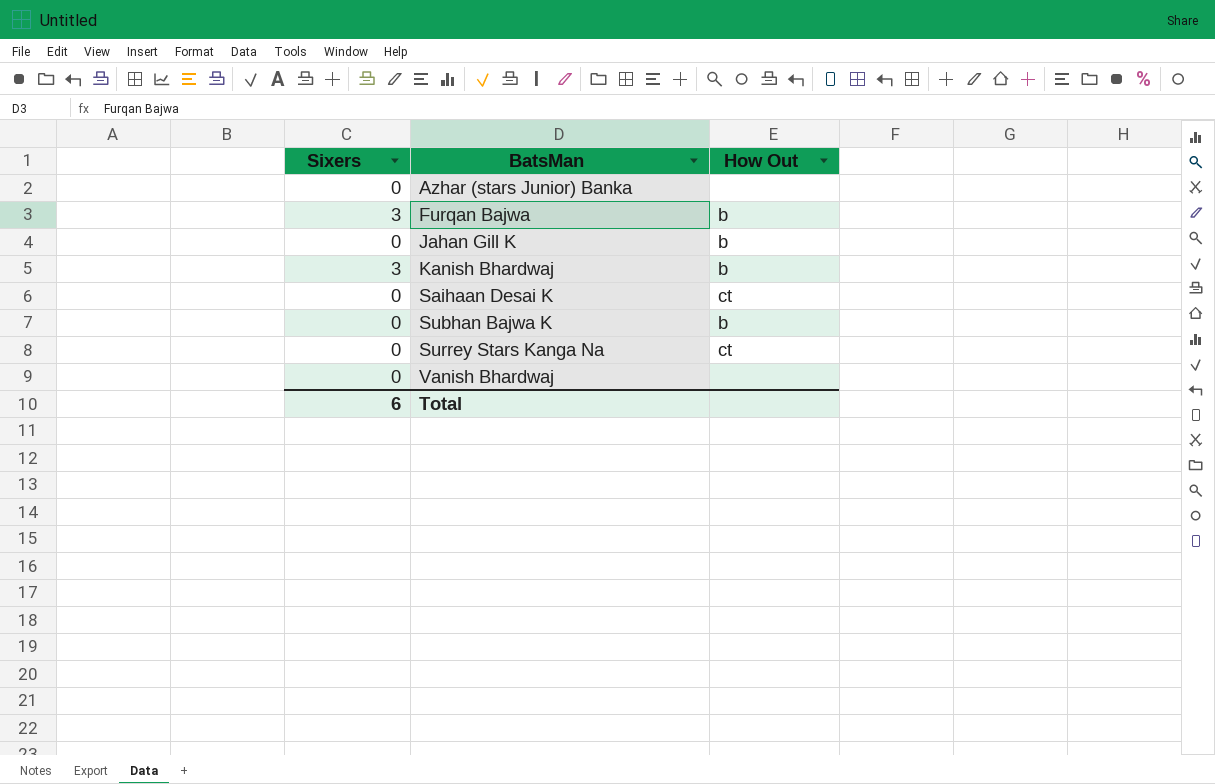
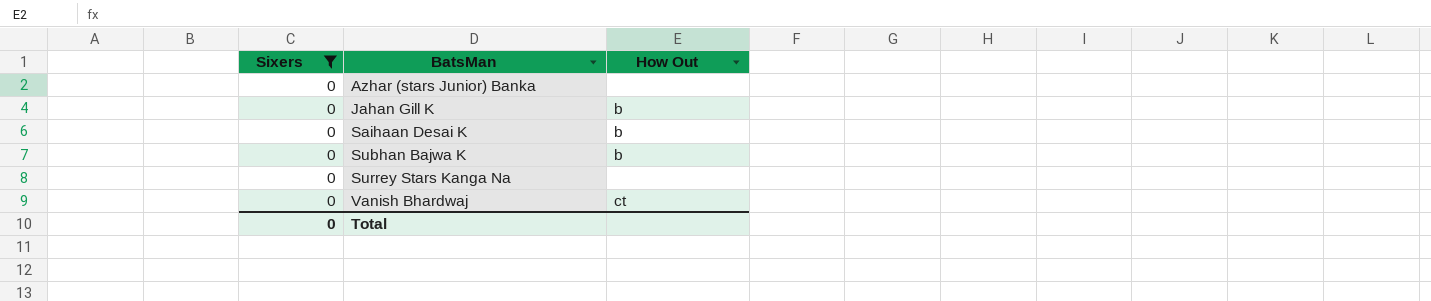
filter: none -> Sixers = 0
Saihaan Desai K | How Out: ct -> b
Surrey Stars Kanga Na | How Out: ct -> none
Vanish Bhardwaj | How Out: none -> ct
Total | Sixers: 6 -> 0

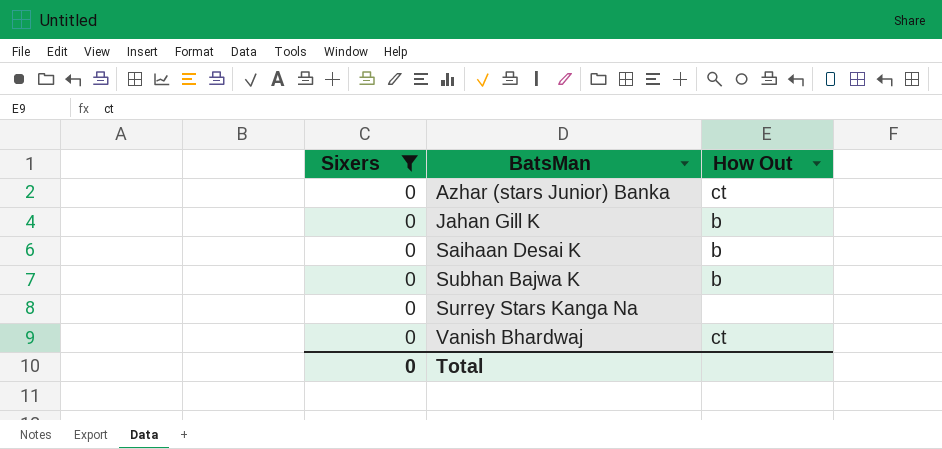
Azhar (stars Junior) Banka | How Out: none -> ct

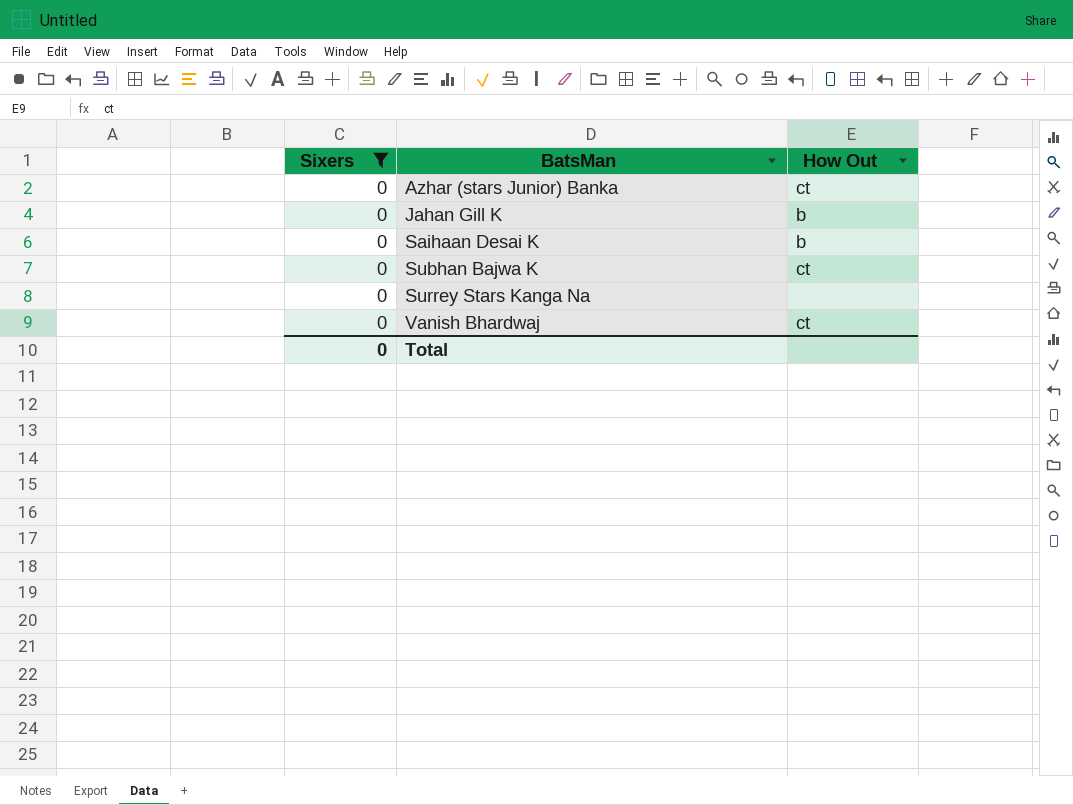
Subhan Bajwa K | How Out: b -> ct

